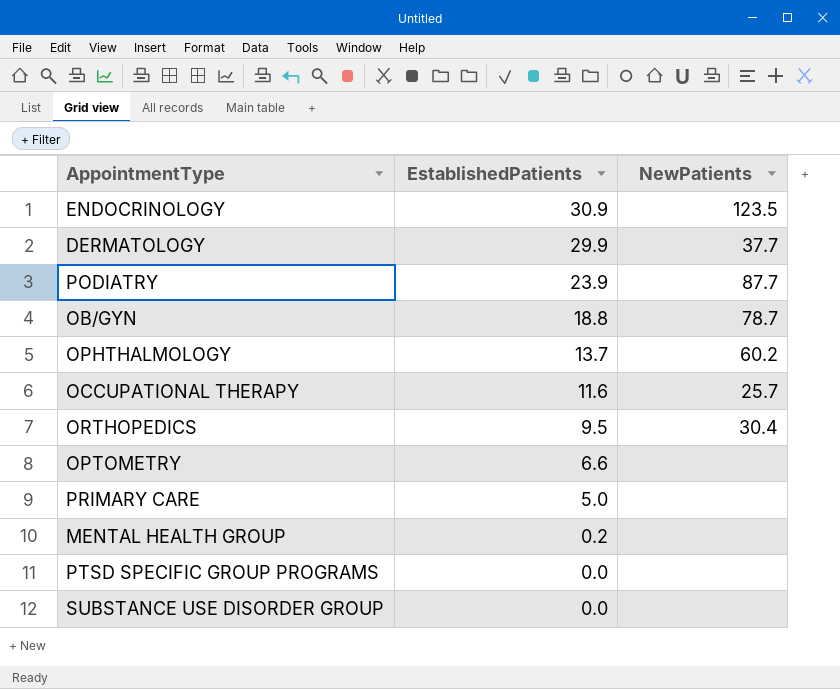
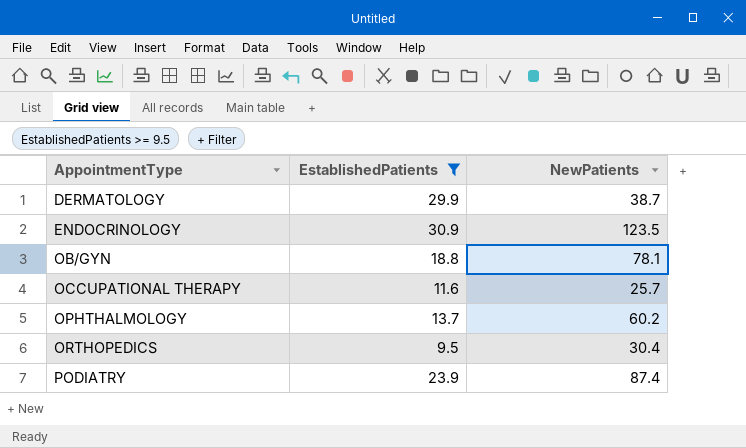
filter: none -> EstablishedPatients >= 9.5
row order: EstablishedPatients descending -> AppointmentType ascending
DERMATOLOGY | NewPatients: 37.7 -> 38.7
OB/GYN | NewPatients: 78.7 -> 78.1
PODIATRY | NewPatients: 87.7 -> 87.4

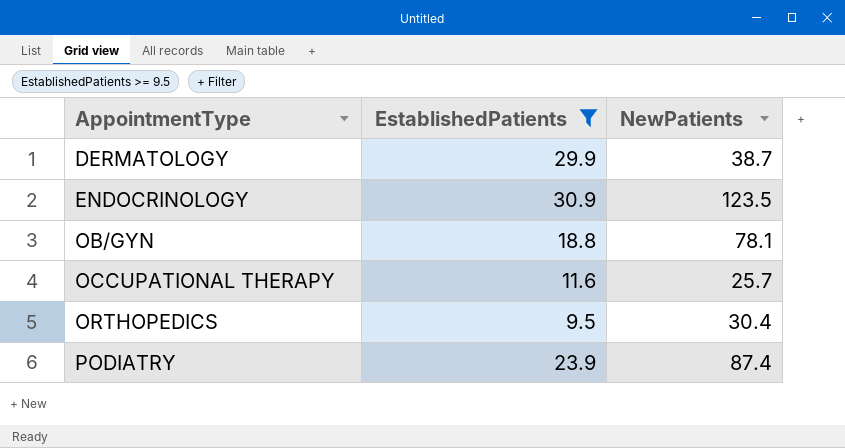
row OPHTHALMOLOGY: 13.7 | 60.2 -> none

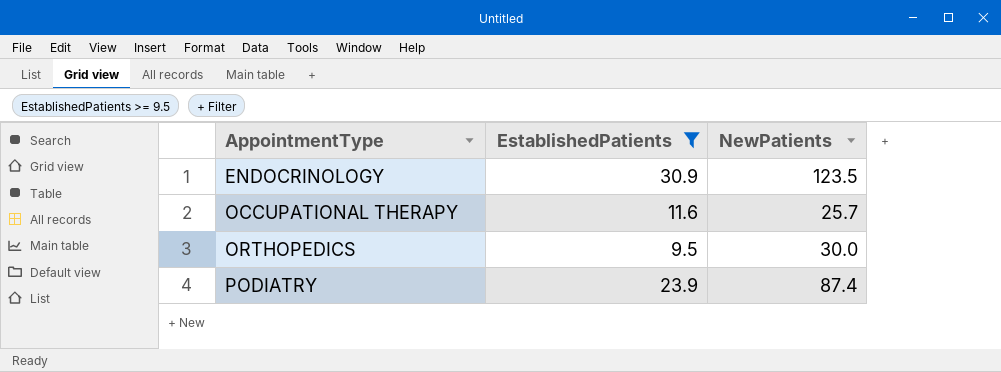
row DERMATOLOGY: 29.9 | 38.7 -> none
row OB/GYN: 18.8 | 78.1 -> none
ORTHOPEDICS | NewPatients: 30.4 -> 30.0

